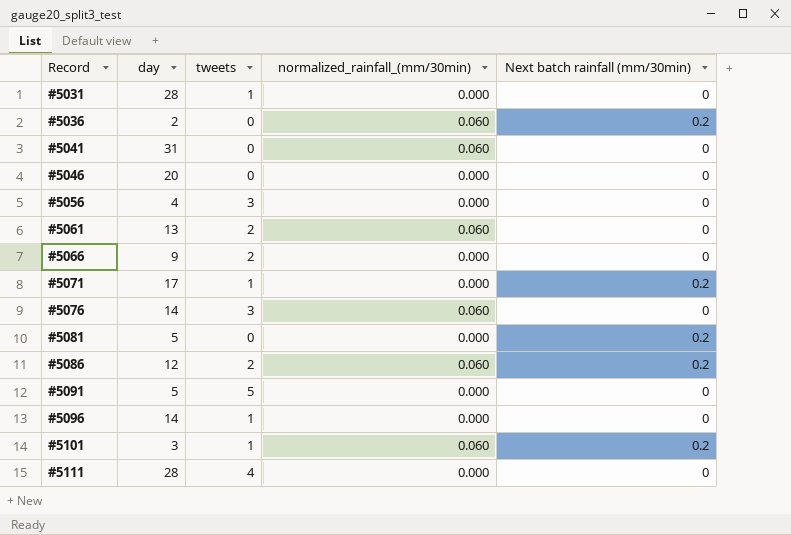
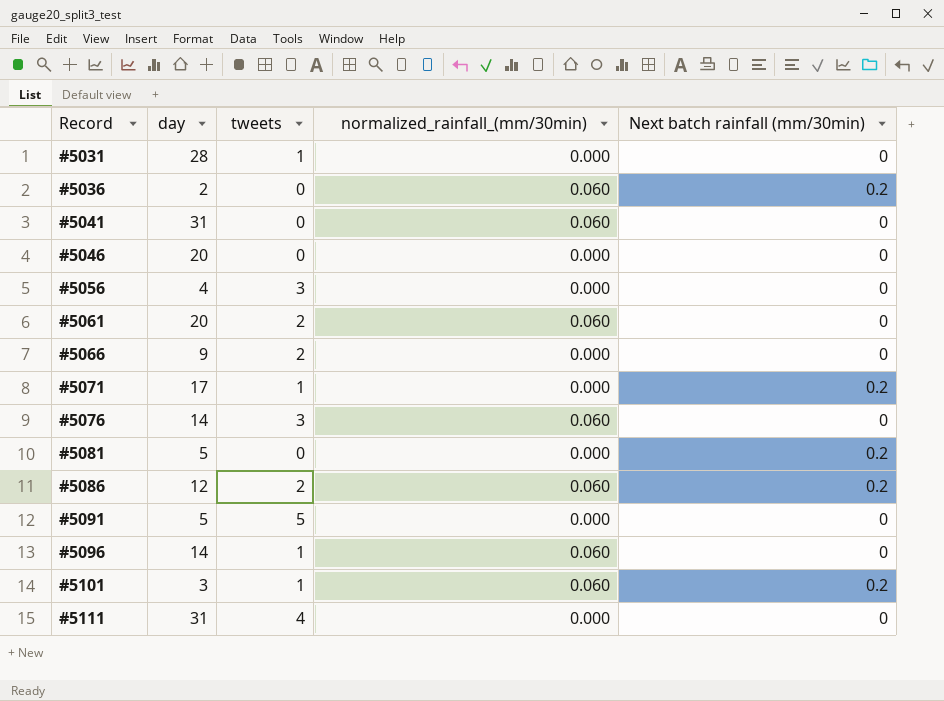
#5061 | day: 13 -> 20
#5096 | normalized_rainfall_(mm/30min): 0.000 -> 0.060
#5111 | day: 28 -> 31

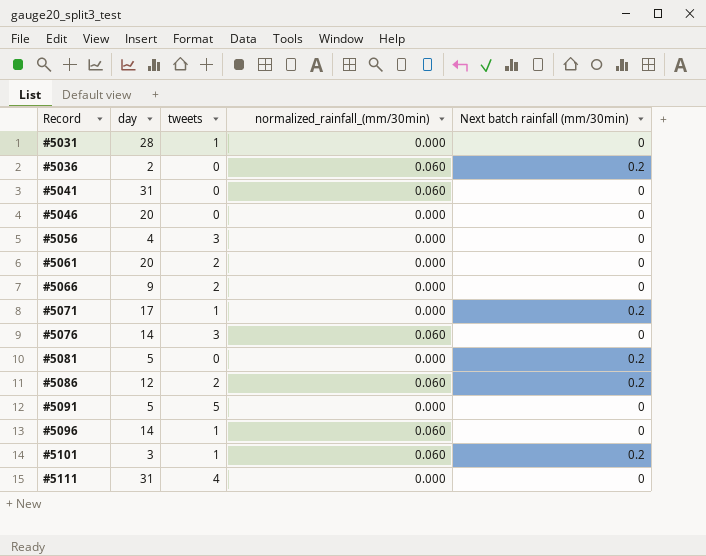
#5061 | normalized_rainfall_(mm/30min): 0.060 -> 0.000

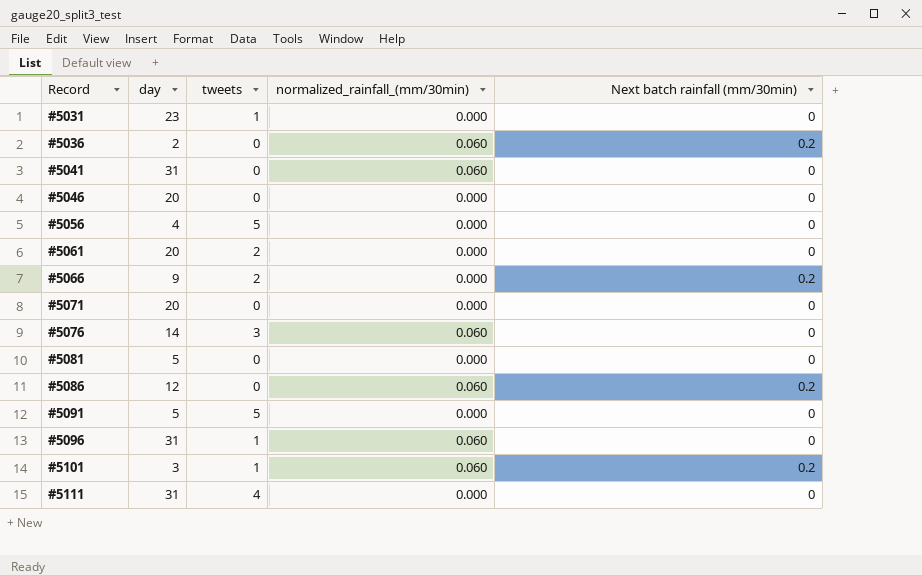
#5031 | day: 28 -> 23
#5056 | tweets: 3 -> 5
#5066 | Next batch rainfall (mm/30min): 0 -> 0.2
#5071 | day: 17 -> 20
#5071 | tweets: 1 -> 0
#5071 | Next batch rainfall (mm/30min): 0.2 -> 0
#5081 | Next batch rainfall (mm/30min): 0.2 -> 0
#5086 | tweets: 2 -> 0
#5096 | day: 14 -> 31

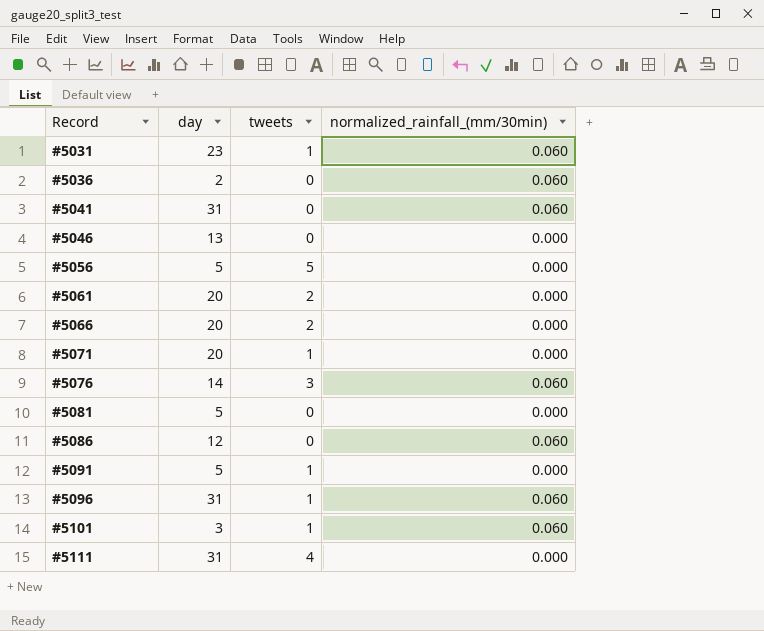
column Next batch rainfall (mm/30min) | position: 5 -> none
#5031 | normalized_rainfall_(mm/30min): 0.000 -> 0.060
#5046 | day: 20 -> 13
#5056 | day: 4 -> 5
#5066 | day: 9 -> 20
#5071 | tweets: 0 -> 1
#5091 | tweets: 5 -> 1

